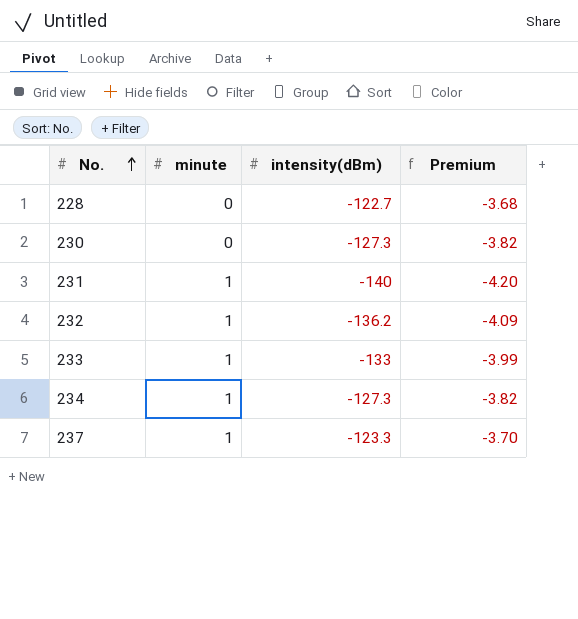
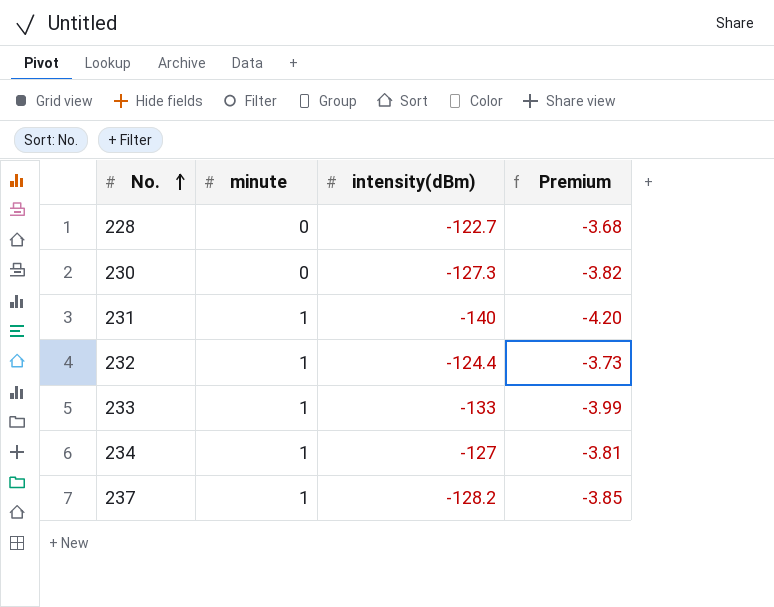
232 | intensity(dBm): -136.2 -> -124.4
232 | Premium: -4.09 -> -3.73
234 | intensity(dBm): -127.3 -> -127
234 | Premium: -3.82 -> -3.81
237 | intensity(dBm): -123.3 -> -128.2
237 | Premium: -3.70 -> -3.85

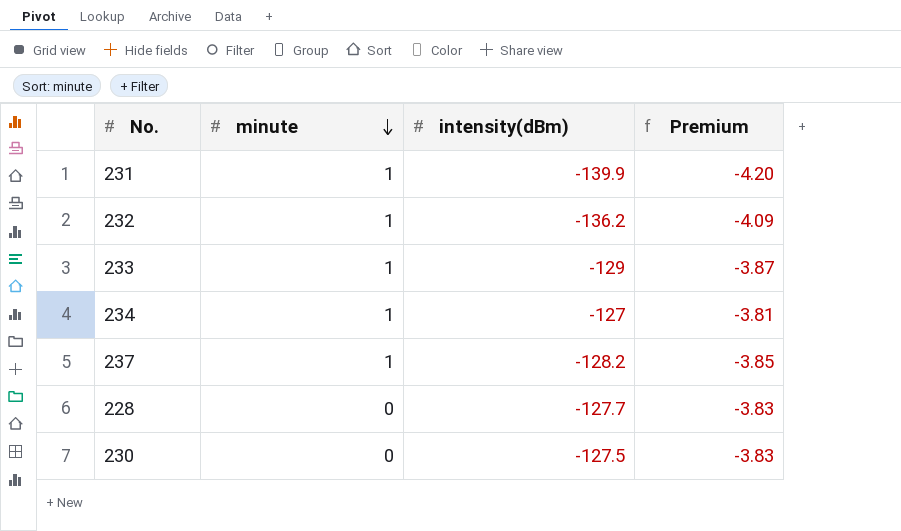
row order: No. ascending -> minute descending
231 | intensity(dBm): -140 -> -139.9
232 | intensity(dBm): -124.4 -> -136.2
232 | Premium: -3.73 -> -4.09
233 | intensity(dBm): -133 -> -129
233 | Premium: -3.99 -> -3.87
228 | intensity(dBm): -122.7 -> -127.7
228 | Premium: -3.68 -> -3.83
230 | intensity(dBm): -127.3 -> -127.5
230 | Premium: -3.82 -> -3.83

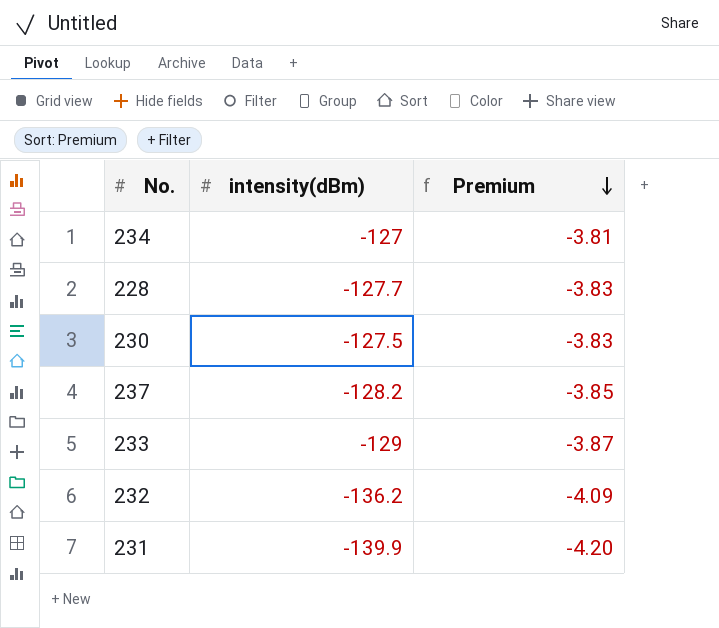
row order: minute descending -> Premium descending
column minute | position: 2 -> none

